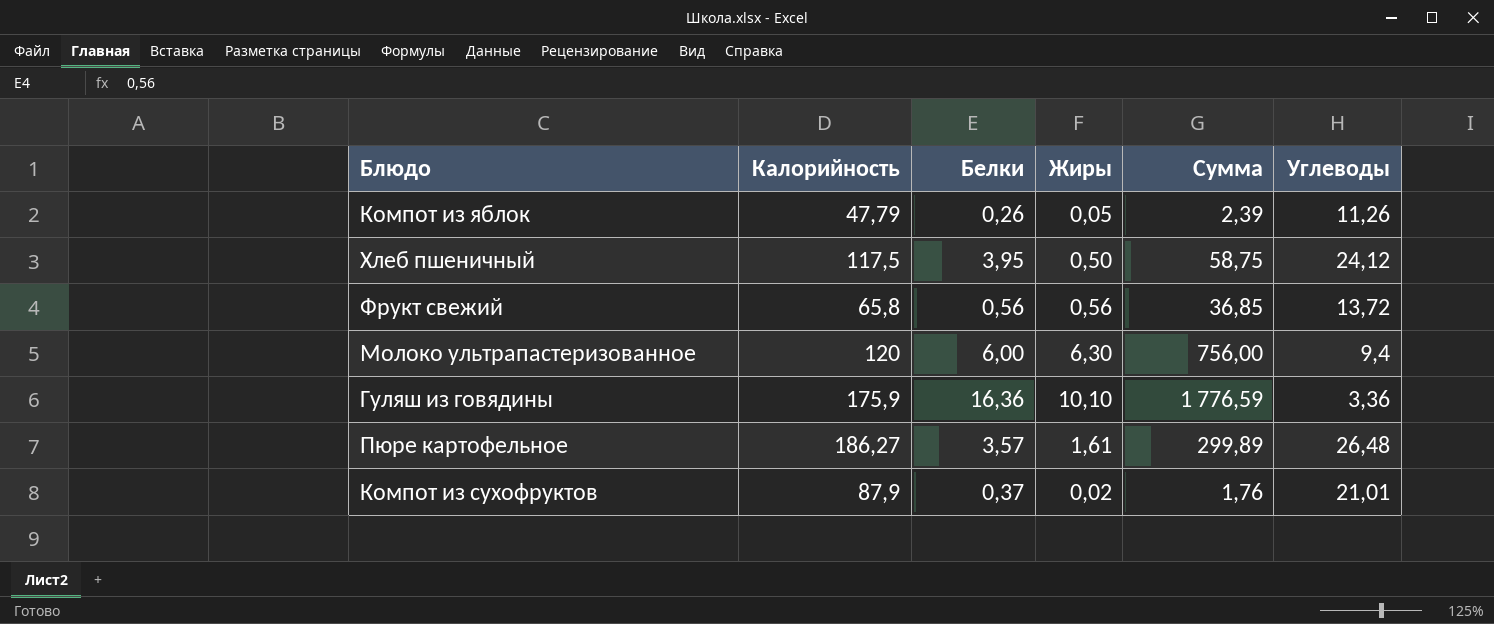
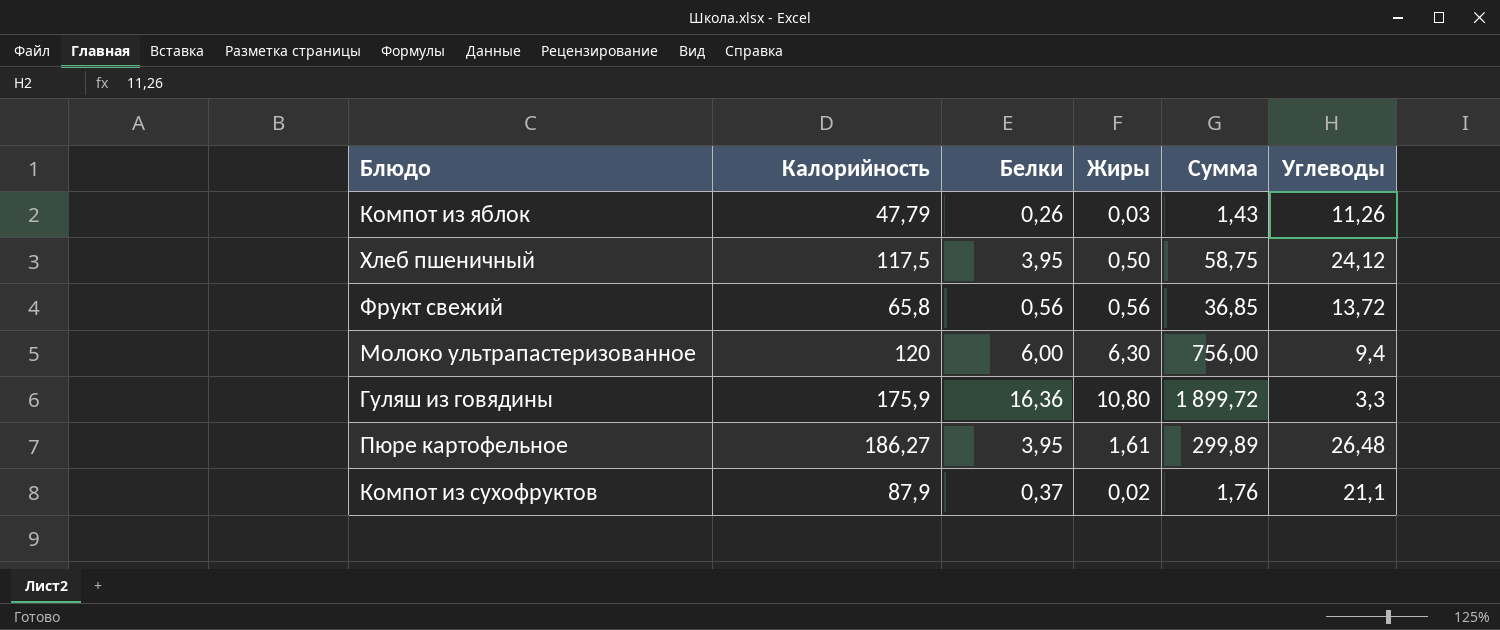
Компот из яблок | Жиры: 0,05 -> 0,03
Компот из яблок | Сумма: 2,39 -> 1,43
Гуляш из говядины | Жиры: 10,10 -> 10,80
Гуляш из говядины | Сумма: 1 776,59 -> 1 899,72
Гуляш из говядины | Углеводы: 3,36 -> 3,3
Пюре картофельное | Белки: 3,57 -> 3,95
Компот из сухофруктов | Углеводы: 21,01 -> 21,1

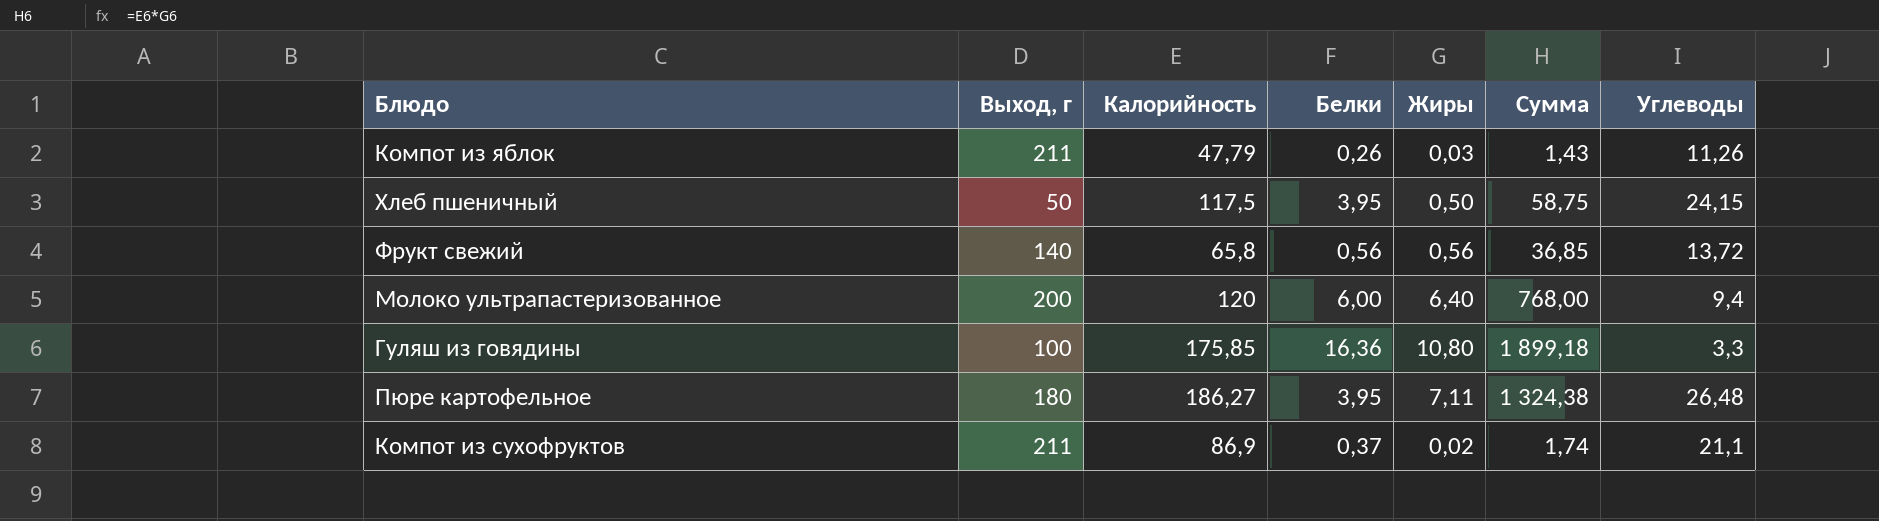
column Выход, г | position: none -> 2
Хлеб пшеничный | Углеводы: 24,12 -> 24,15
Молоко ультрапастеризованное | Жиры: 6,30 -> 6,40
Молоко ультрапастеризованное | Сумма: 756,00 -> 768,00
Гуляш из говядины | Калорийность: 175,9 -> 175,85
Гуляш из говядины | Сумма: 1 899,72 -> 1 899,18
Пюре картофельное | Жиры: 1,61 -> 7,11
Пюре картофельное | Сумма: 299,89 -> 1 324,38
Компот из сухофруктов | Калорийность: 87,9 -> 86,9
Компот из сухофруктов | Сумма: 1,76 -> 1,74

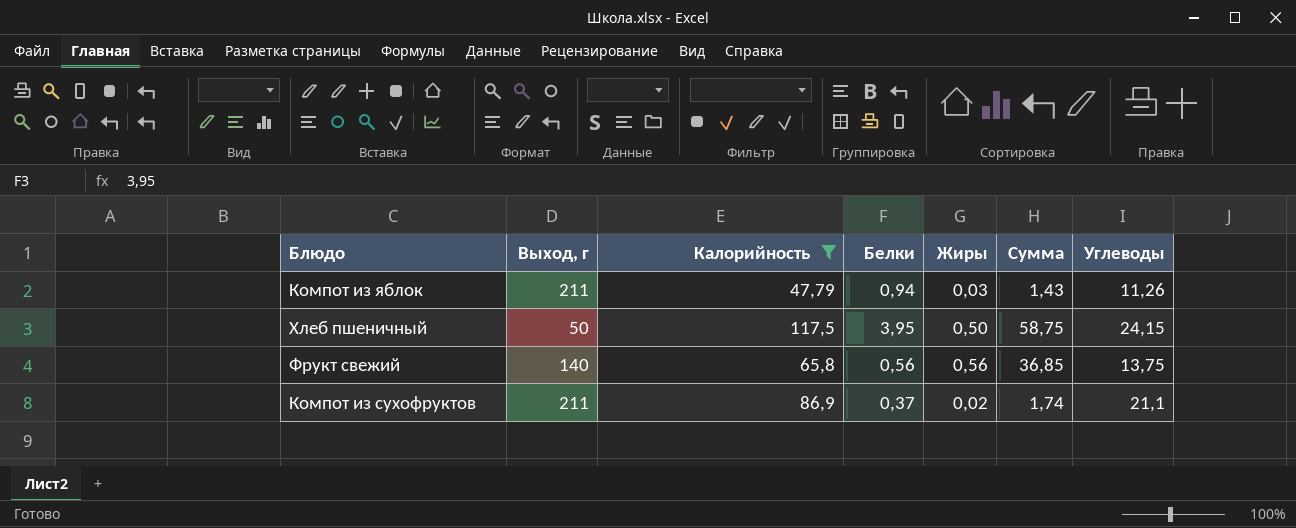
filter: none -> Калорийность <= 117,5
Компот из яблок | Белки: 0,26 -> 0,94
Фрукт свежий | Углеводы: 13,72 -> 13,75

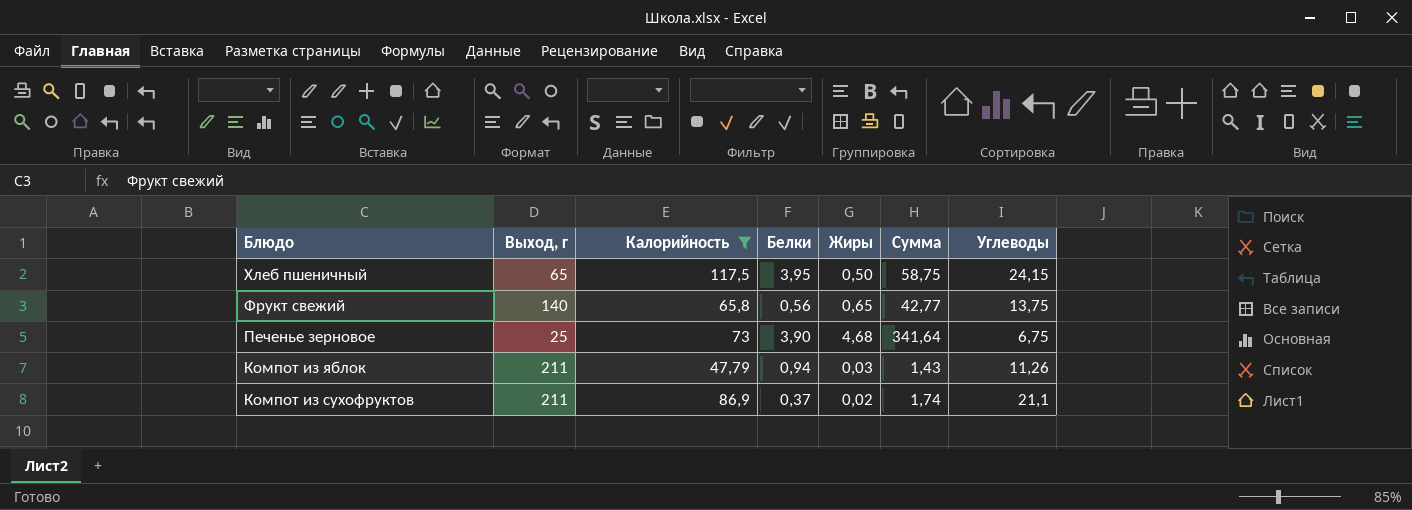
row order: none -> Блюдо descending
Хлеб пшеничный | Выход, г: 50 -> 65
Фрукт свежий | Жиры: 0,56 -> 0,65
Фрукт свежий | Сумма: 36,85 -> 42,77
row Печенье зерновое: none -> 25 | 73 | 3,90 | 4,68 | 341,64 | 6,75

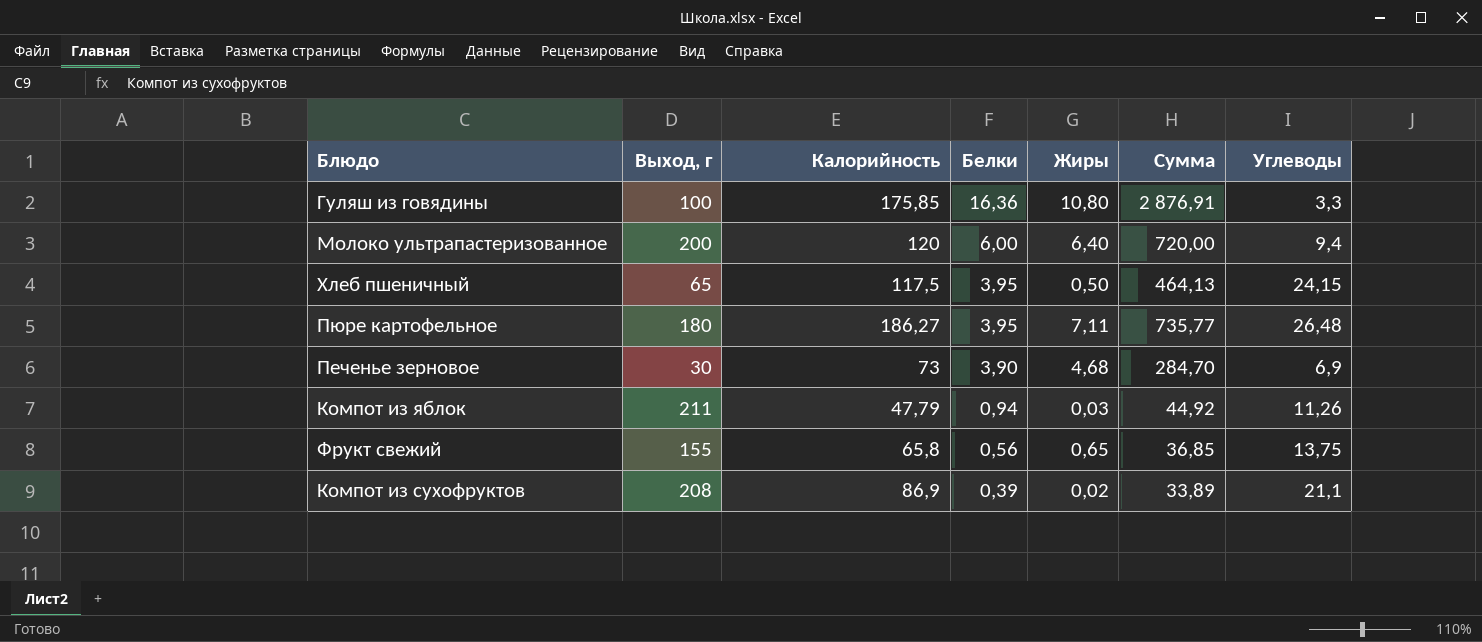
filter: Калорийность <= 117,5 -> none
row order: Блюдо descending -> Белки descending
column Сумма | formula: [Калорийность] * [Жиры] -> [Калорийность] * [Белки]
Печенье зерновое | Выход, г: 25 -> 30
Печенье зерновое | Углеводы: 6,75 -> 6,9
Фрукт свежий | Выход, г: 140 -> 155
Компот из сухофруктов | Выход, г: 211 -> 208
Компот из сухофруктов | Белки: 0,37 -> 0,39

